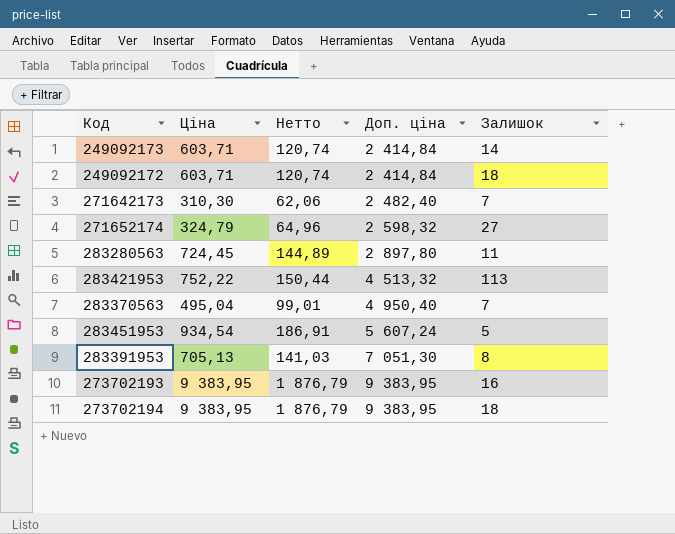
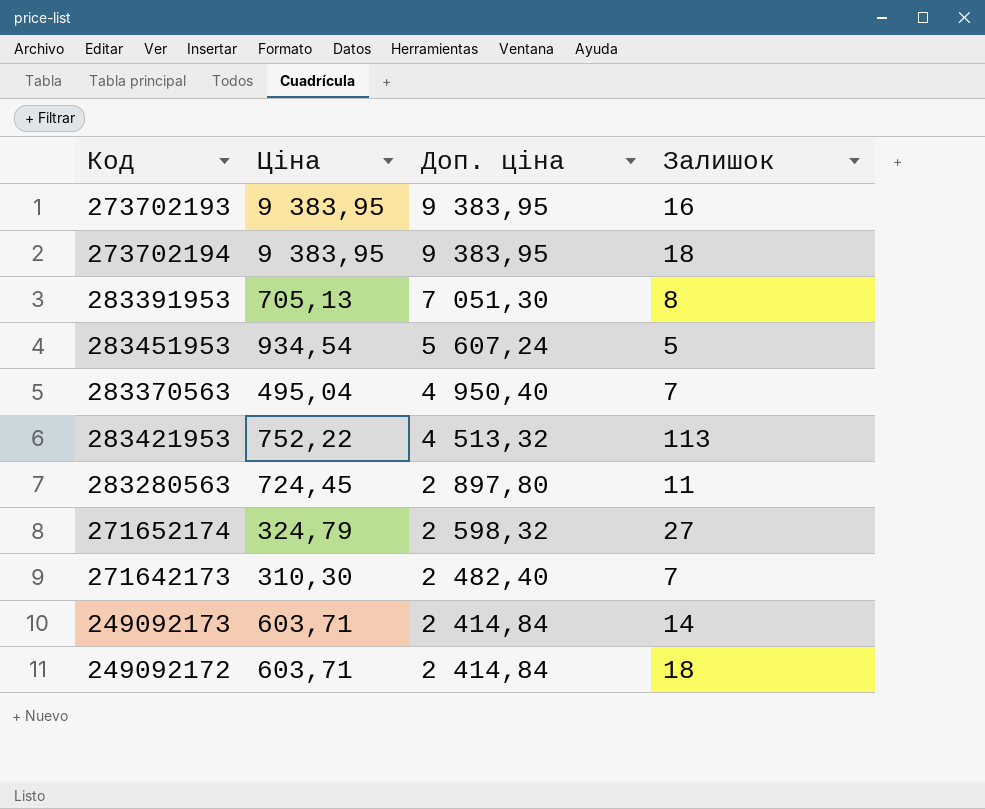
row order: Доп. ціна ascending -> Доп. ціна descending
column Нетто | formula: [Ціна] * 0,2 -> none

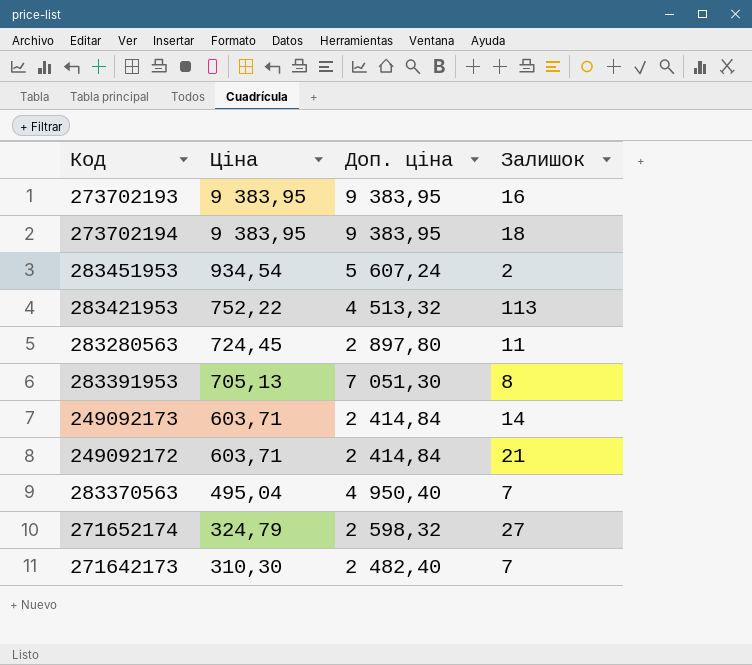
row order: Доп. ціна descending -> Ціна descending
283451953 | Залишок: 5 -> 2
249092172 | Залишок: 18 -> 21

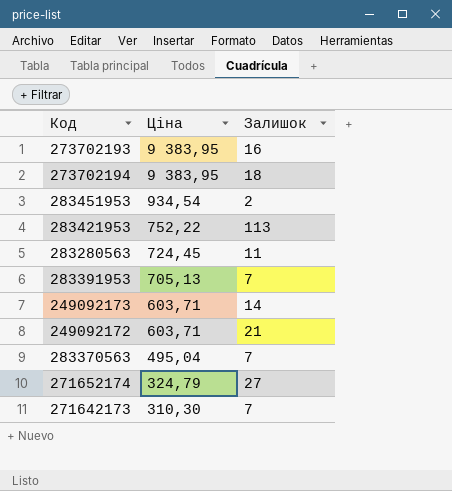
column Доп. ціна | position: 3 -> none
283391953 | Залишок: 8 -> 7

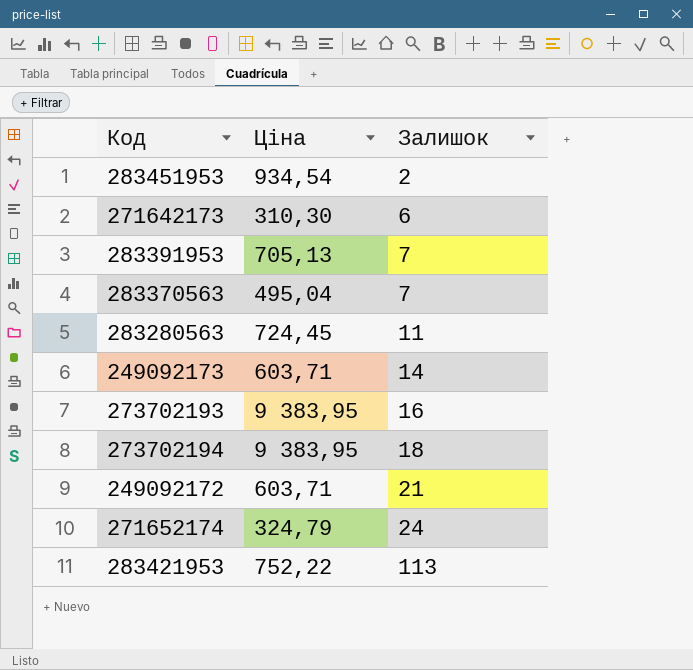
row order: Ціна descending -> Залишок ascending
271642173 | Залишок: 7 -> 6
271652174 | Залишок: 27 -> 24

